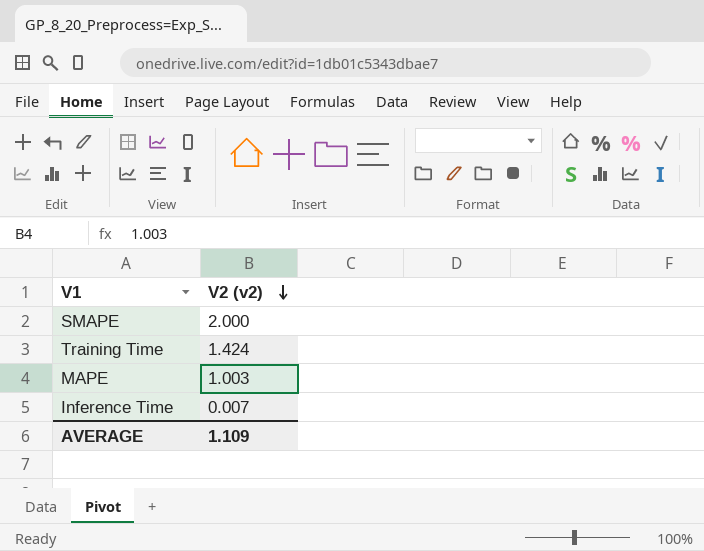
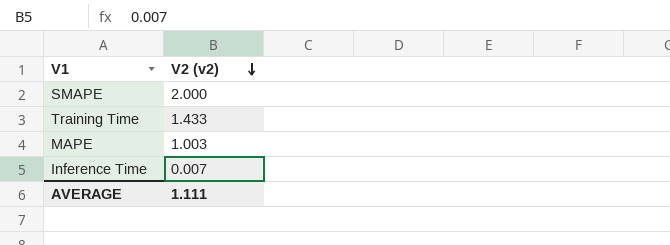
Training Time | V2 (v2): 1.424 -> 1.433
AVERAGE | V2 (v2): 1.109 -> 1.111

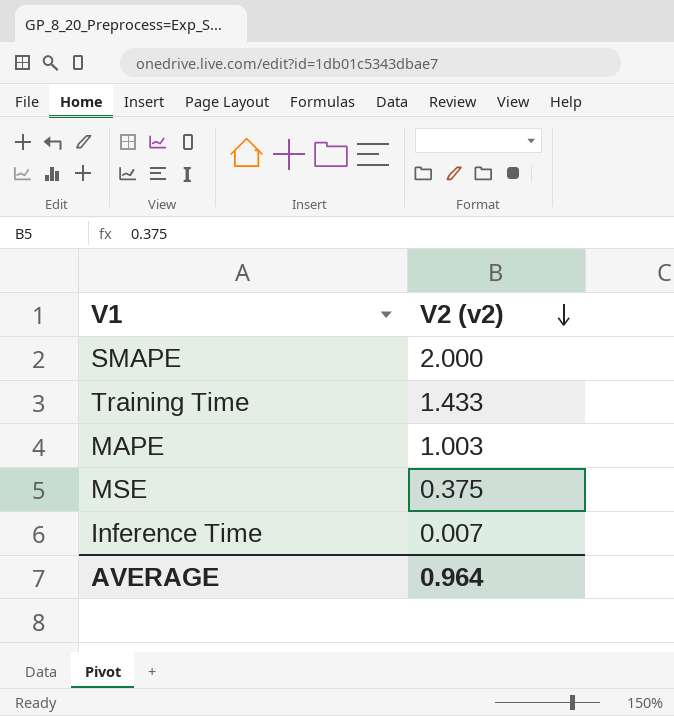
row MSE: none -> 0.375
AVERAGE | V2 (v2): 1.111 -> 0.964

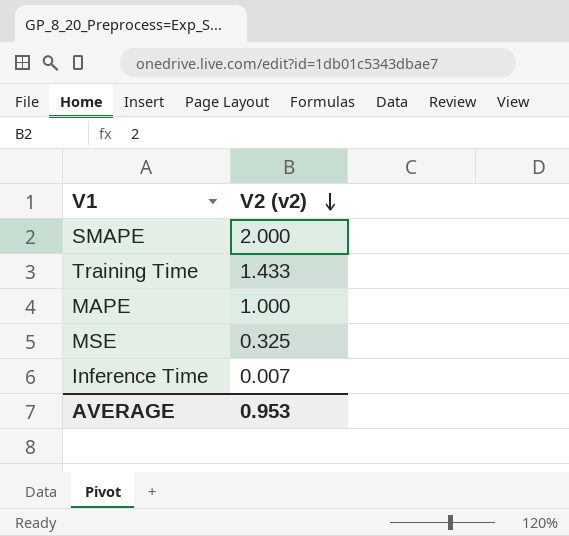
MAPE | V2 (v2): 1.003 -> 1.000
MSE | V2 (v2): 0.375 -> 0.325
AVERAGE | V2 (v2): 0.964 -> 0.953

